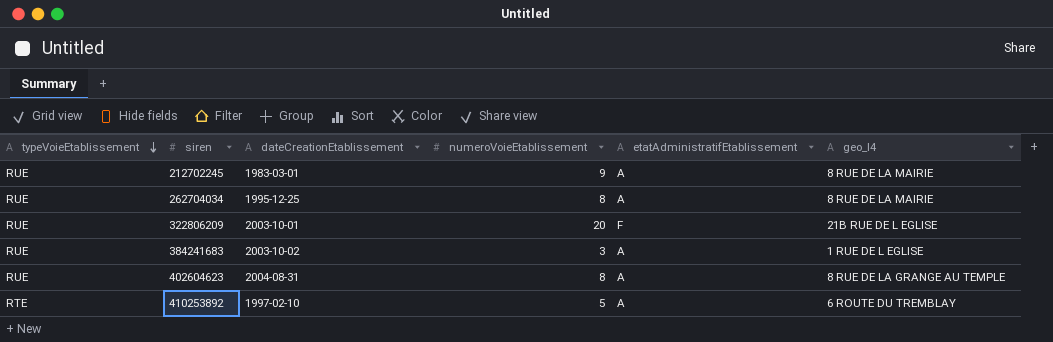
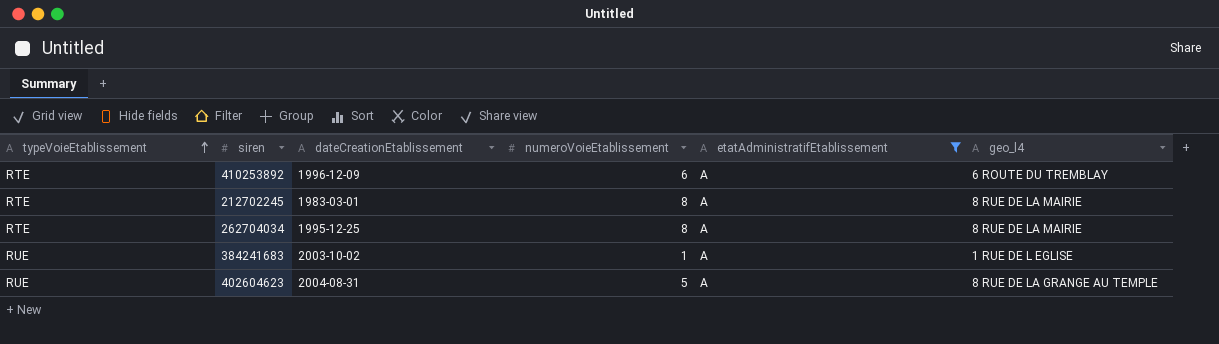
filter: none -> etatAdministratifEtablissement = A
row order: typeVoieEtablissement descending -> typeVoieEtablissement ascending
410253892 | dateCreationEtablissement: 1997-02-10 -> 1996-12-09
410253892 | numeroVoieEtablissement: 5 -> 6
212702245 | typeVoieEtablissement: RUE -> RTE
212702245 | numeroVoieEtablissement: 9 -> 8
262704034 | typeVoieEtablissement: RUE -> RTE
384241683 | numeroVoieEtablissement: 3 -> 1
402604623 | numeroVoieEtablissement: 8 -> 5

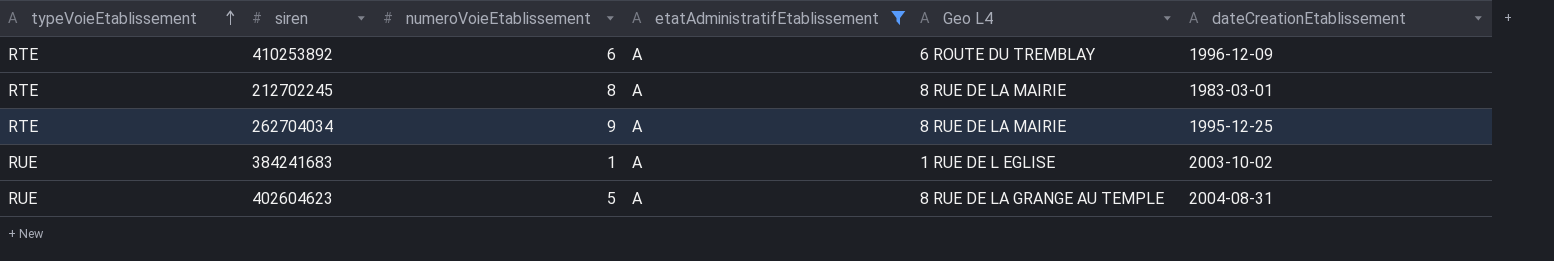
column name: geo_l4 -> Geo L4
column dateCreationEtablissement | position: 3 -> 6
262704034 | numeroVoieEtablissement: 8 -> 9

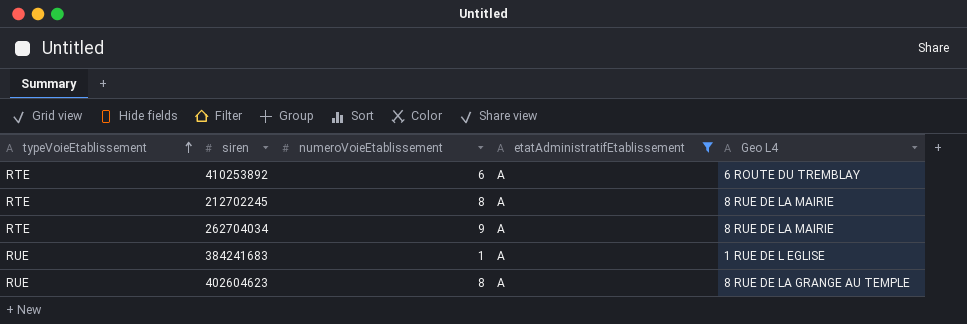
column dateCreationEtablissement | position: 6 -> none
402604623 | numeroVoieEtablissement: 5 -> 8

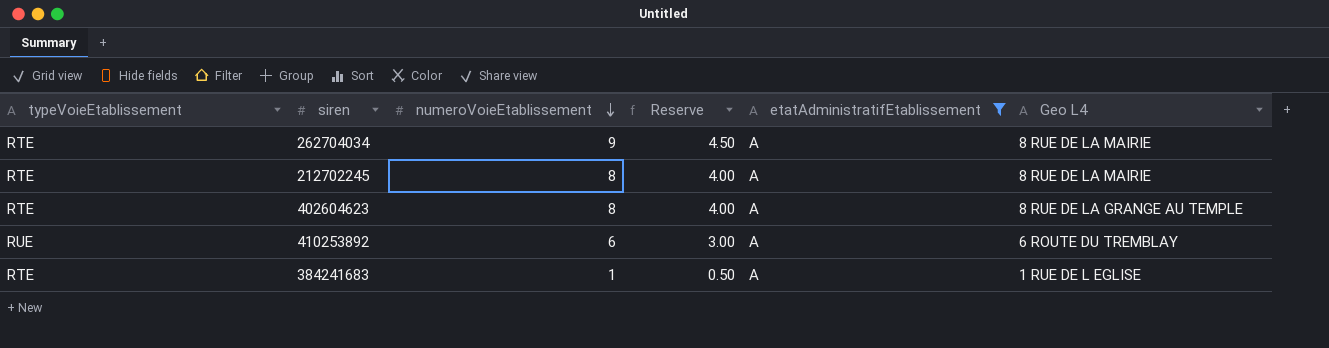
row order: typeVoieEtablissement ascending -> numeroVoieEtablissement descending
column Reserve | formula: none -> [numeroVoieEtablissement] * 0.5
402604623 | typeVoieEtablissement: RUE -> RTE
410253892 | typeVoieEtablissement: RTE -> RUE
384241683 | typeVoieEtablissement: RUE -> RTE

